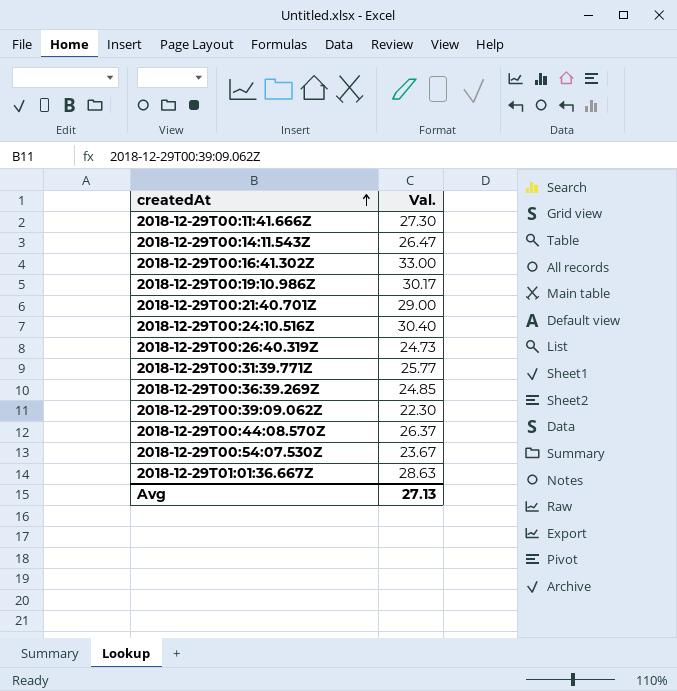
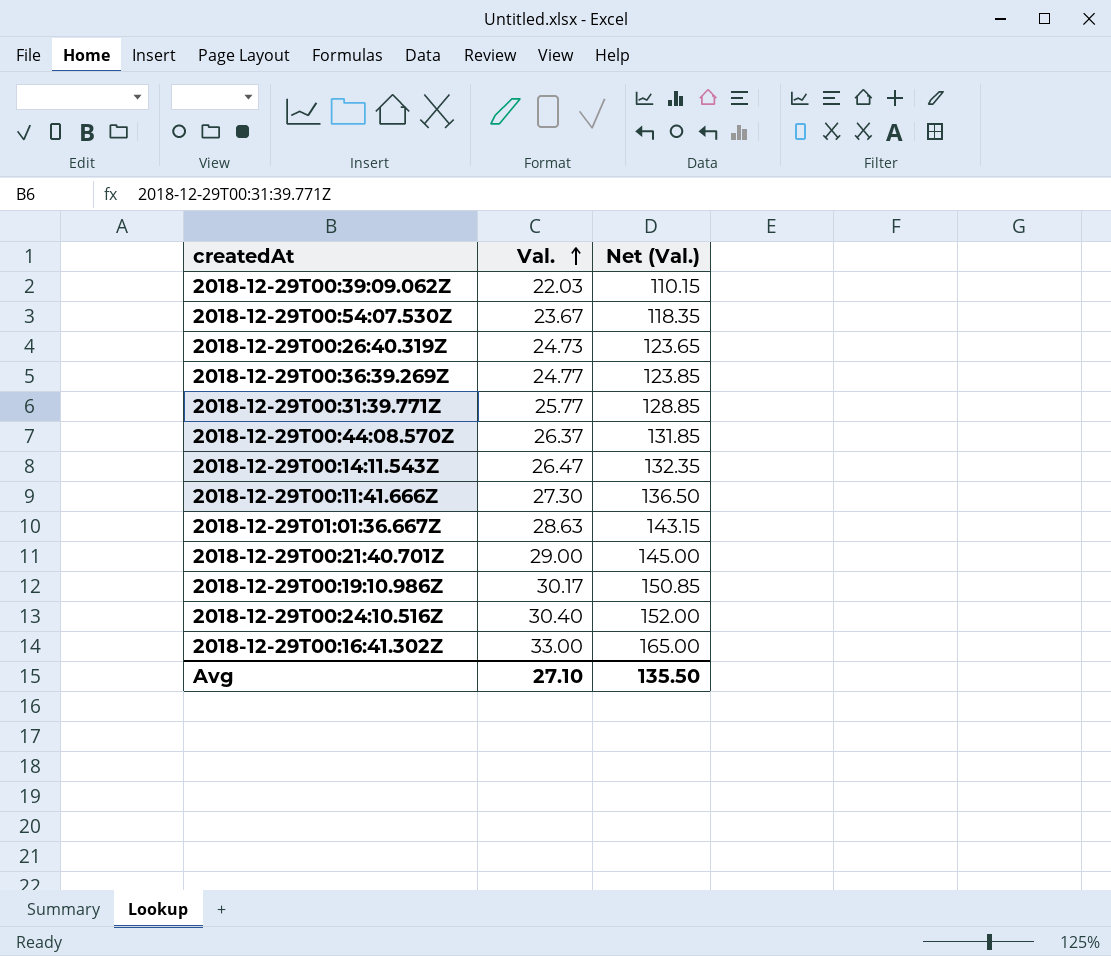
row order: createdAt ascending -> Val. ascending
column Net (Val.) | formula: none -> [Val.] * 5
2018-12-29T00:39:09.062Z | Val.: 22.30 -> 22.03
2018-12-29T00:36:39.269Z | Val.: 24.85 -> 24.77
Avg | Val.: 27.13 -> 27.10

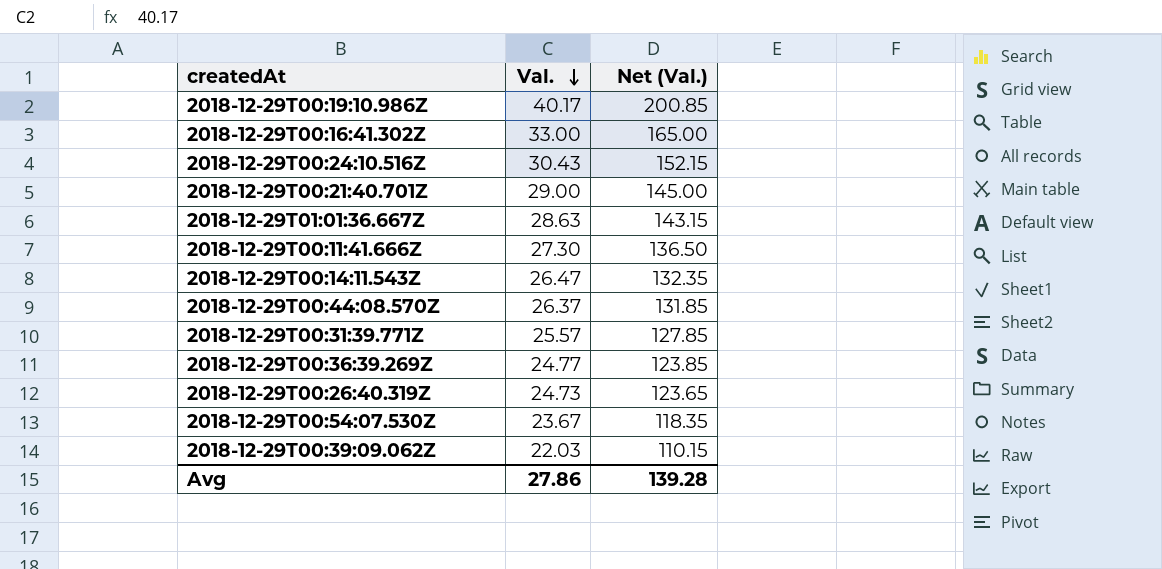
row order: Val. ascending -> Val. descending
2018-12-29T00:19:10.986Z | Val.: 30.17 -> 40.17
2018-12-29T00:19:10.986Z | Net (Val.): 150.85 -> 200.85
2018-12-29T00:24:10.516Z | Val.: 30.40 -> 30.43
2018-12-29T00:24:10.516Z | Net (Val.): 152.00 -> 152.15
2018-12-29T00:31:39.771Z | Val.: 25.77 -> 25.57
2018-12-29T00:31:39.771Z | Net (Val.): 128.85 -> 127.85
Avg | Val.: 27.10 -> 27.86
Avg | Net (Val.): 135.50 -> 139.28

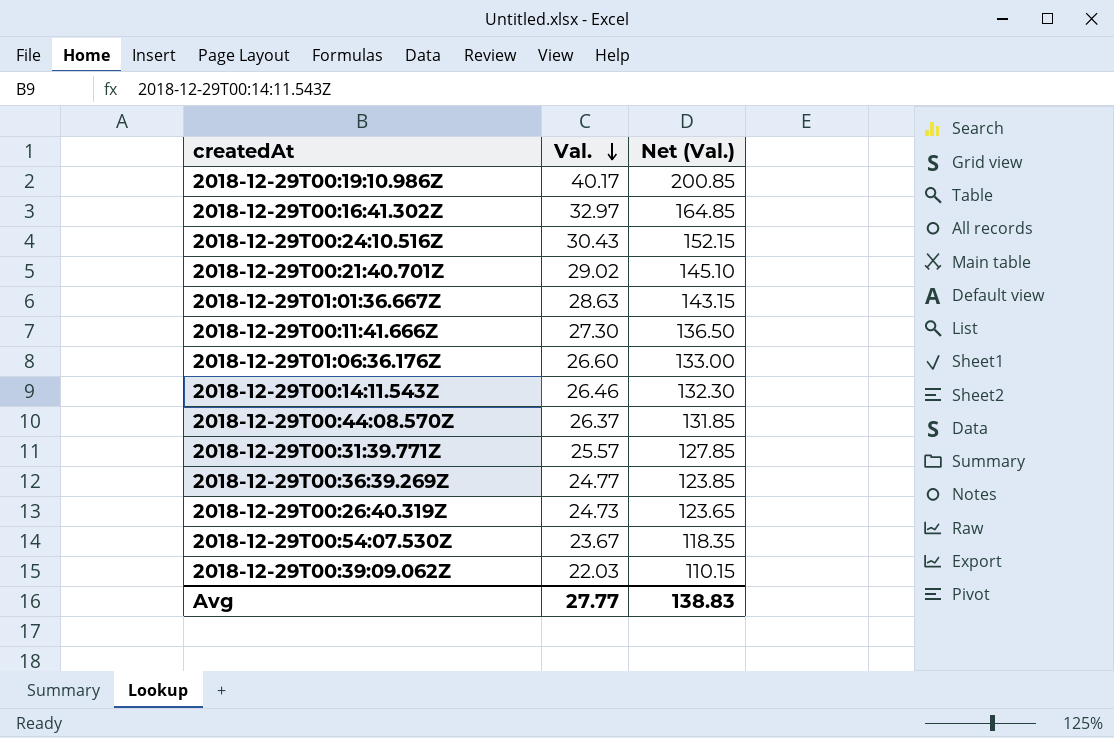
2018-12-29T00:16:41.302Z | Val.: 33.00 -> 32.97
2018-12-29T00:16:41.302Z | Net (Val.): 165.00 -> 164.85
2018-12-29T00:21:40.701Z | Val.: 29.00 -> 29.02
2018-12-29T00:21:40.701Z | Net (Val.): 145.00 -> 145.10
row 2018-12-29T01:06:36.176Z: none -> 26.60 | 133.00
2018-12-29T00:14:11.543Z | Val.: 26.47 -> 26.46
2018-12-29T00:14:11.543Z | Net (Val.): 132.35 -> 132.30
Avg | Val.: 27.86 -> 27.77
Avg | Net (Val.): 139.28 -> 138.83

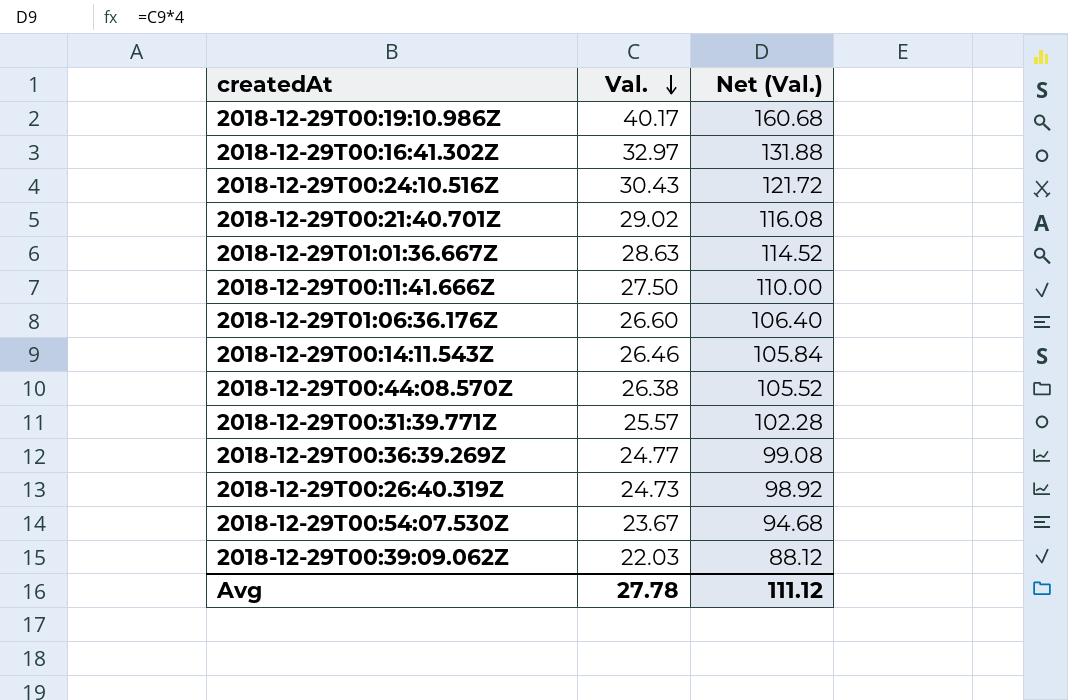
column Net (Val.) | formula: [Val.] * 5 -> [Val.] * 4
2018-12-29T00:11:41.666Z | Val.: 27.30 -> 27.50
2018-12-29T00:44:08.570Z | Val.: 26.37 -> 26.38
Avg | Val.: 27.77 -> 27.78
Avg | Net (Val.): 138.83 -> 111.12

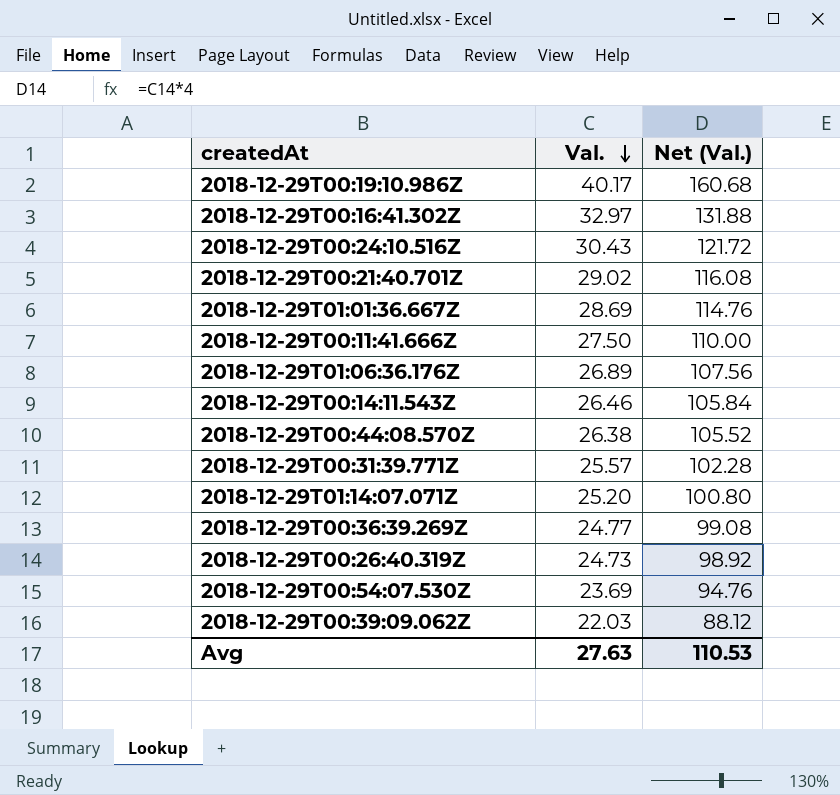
2018-12-29T01:01:36.667Z | Val.: 28.63 -> 28.69
2018-12-29T01:01:36.667Z | Net (Val.): 114.52 -> 114.76
2018-12-29T01:06:36.176Z | Val.: 26.60 -> 26.89
2018-12-29T01:06:36.176Z | Net (Val.): 106.40 -> 107.56
row 2018-12-29T01:14:07.071Z: none -> 25.20 | 100.80
2018-12-29T00:54:07.530Z | Val.: 23.67 -> 23.69
2018-12-29T00:54:07.530Z | Net (Val.): 94.68 -> 94.76
Avg | Val.: 27.78 -> 27.63
Avg | Net (Val.): 111.12 -> 110.53

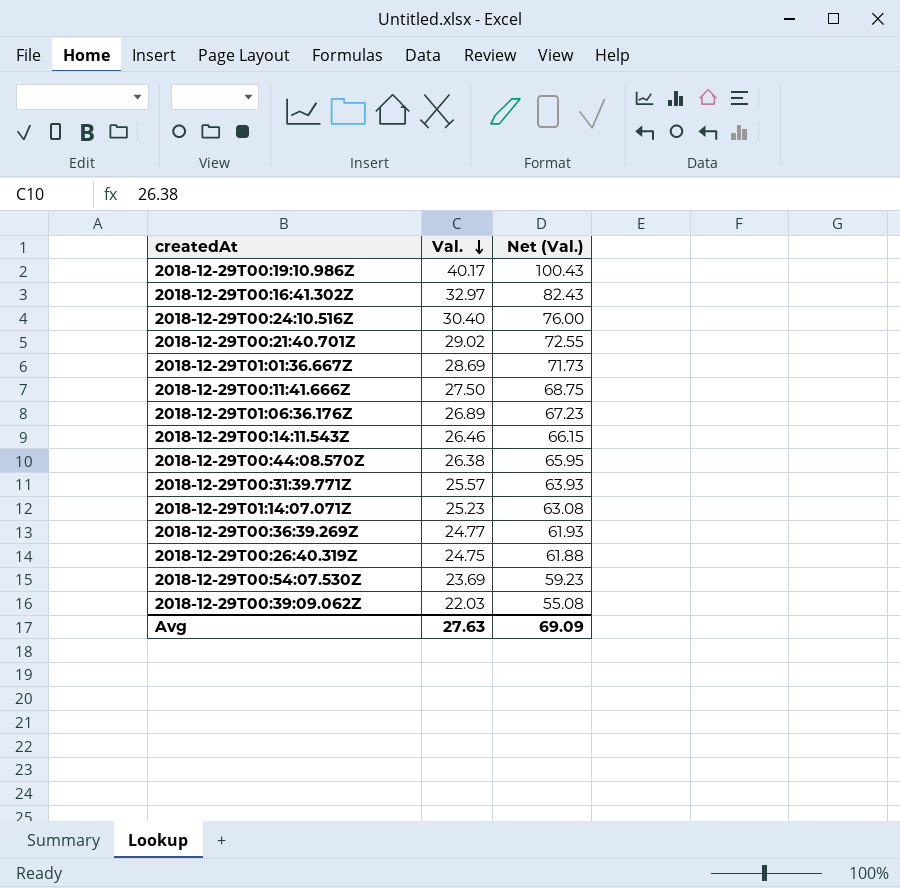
column Net (Val.) | formula: [Val.] * 4 -> [Val.] * 2.5
2018-12-29T00:24:10.516Z | Val.: 30.43 -> 30.40
2018-12-29T01:14:07.071Z | Val.: 25.20 -> 25.23
2018-12-29T00:26:40.319Z | Val.: 24.73 -> 24.75
Avg | Net (Val.): 110.53 -> 69.09

